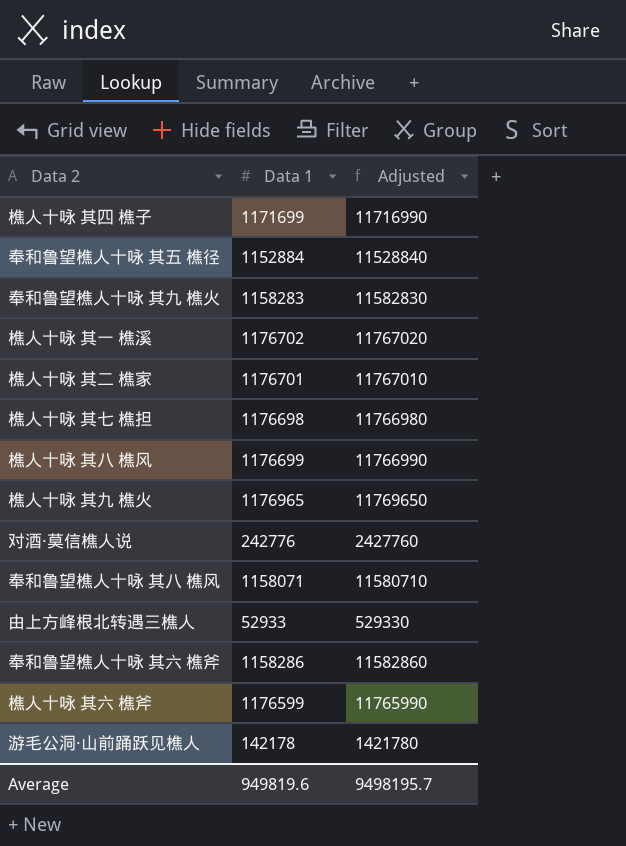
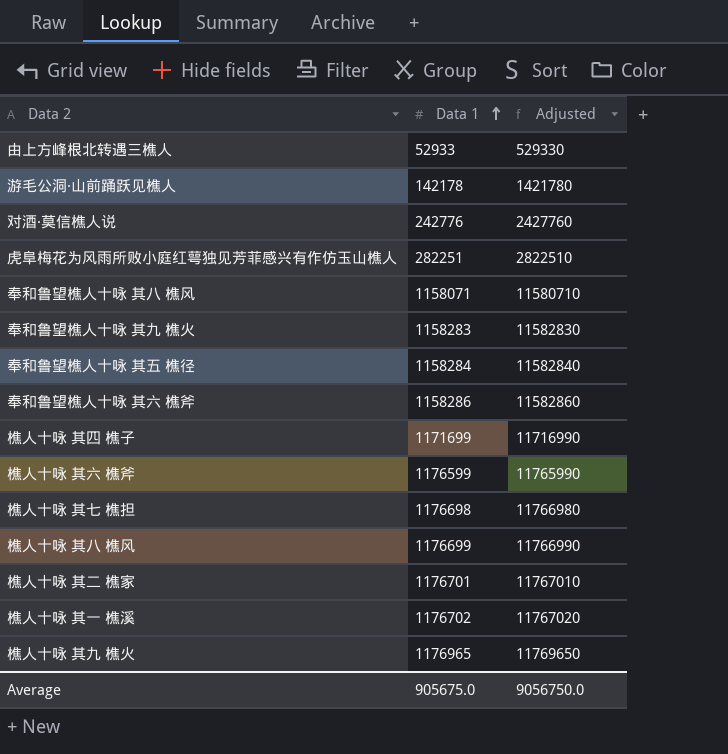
row order: none -> Data 1 ascending
row 虎阜梅花为风雨所败小庭红萼独见芳菲感兴有作仿玉山樵人: none -> 282251 | 2822510
奉和鲁望樵人十咏 其五 樵径 | Data 1: 1152884 -> 1158284
奉和鲁望樵人十咏 其五 樵径 | Adjusted: 11528840 -> 11582840
Average | Data 1: 949819.6 -> 905675.0
Average | Adjusted: 9498195.7 -> 9056750.0

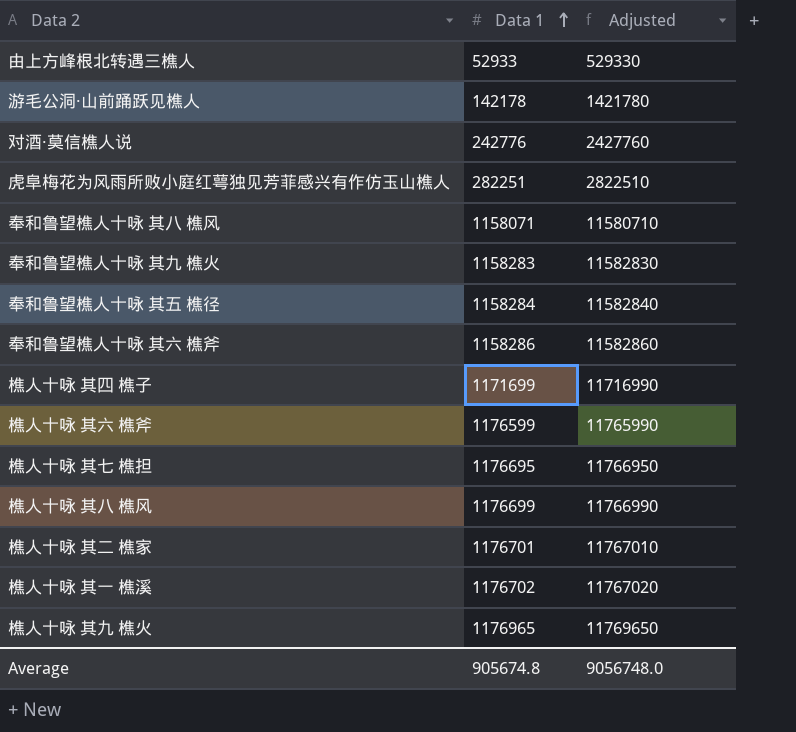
樵人十咏 其七 樵担 | Data 1: 1176698 -> 1176695
樵人十咏 其七 樵担 | Adjusted: 11766980 -> 11766950
Average | Data 1: 905675.0 -> 905674.8
Average | Adjusted: 9056750.0 -> 9056748.0

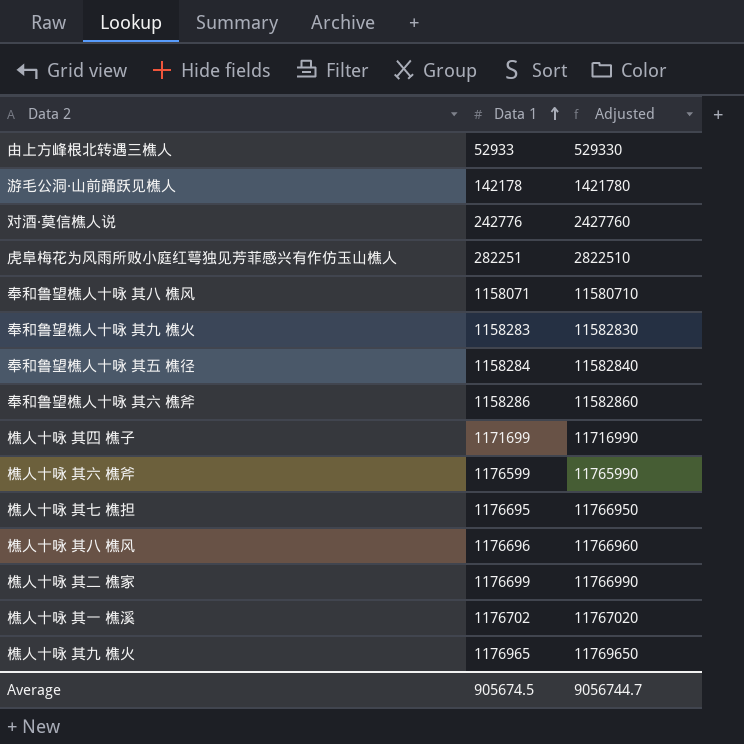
樵人十咏 其八 樵风 | Data 1: 1176699 -> 1176696
樵人十咏 其八 樵风 | Adjusted: 11766990 -> 11766960
樵人十咏 其二 樵家 | Data 1: 1176701 -> 1176699
樵人十咏 其二 樵家 | Adjusted: 11767010 -> 11766990
Average | Data 1: 905674.8 -> 905674.5
Average | Adjusted: 9056748.0 -> 9056744.7

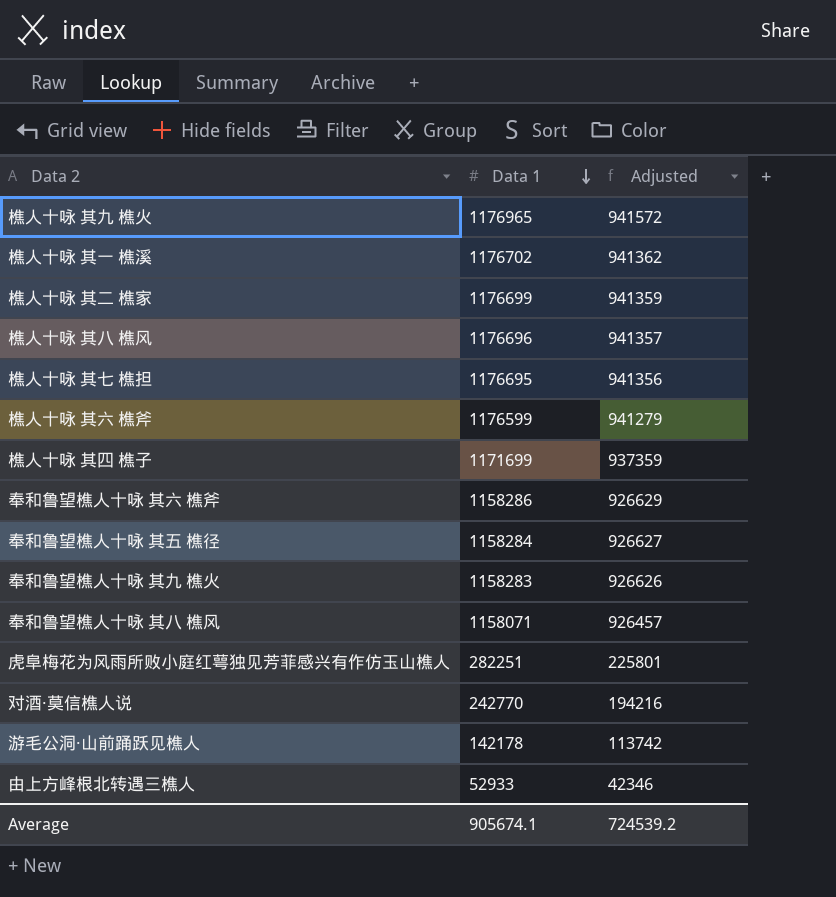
row order: Data 1 ascending -> Data 1 descending
column Adjusted | formula: [Data 1] * 10 -> [Data 1] * 0.8
对酒·莫信樵人说 | Data 1: 242776 -> 242770
Average | Data 1: 905674.5 -> 905674.1
Average | Adjusted: 9056744.7 -> 724539.2

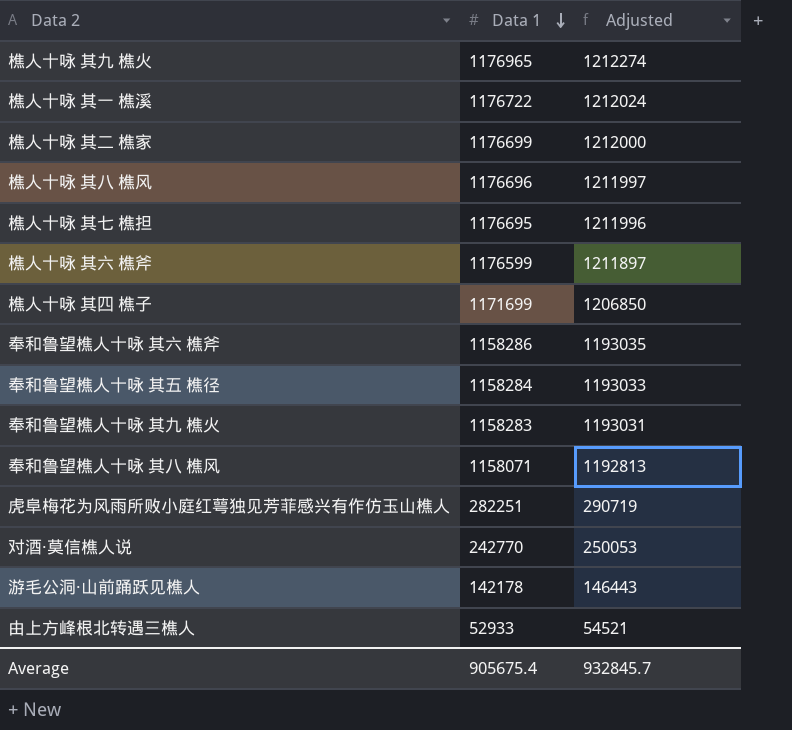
column Adjusted | formula: [Data 1] * 0.8 -> [Data 1] * 1.03
樵人十咏 其一 樵溪 | Data 1: 1176702 -> 1176722
Average | Data 1: 905674.1 -> 905675.4
Average | Adjusted: 724539.2 -> 932845.7

